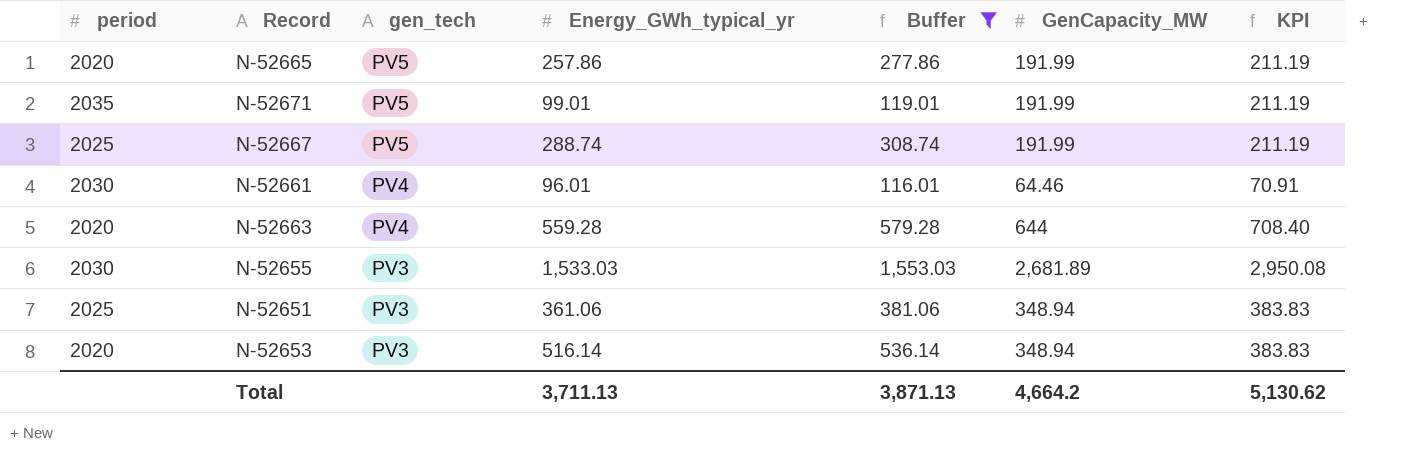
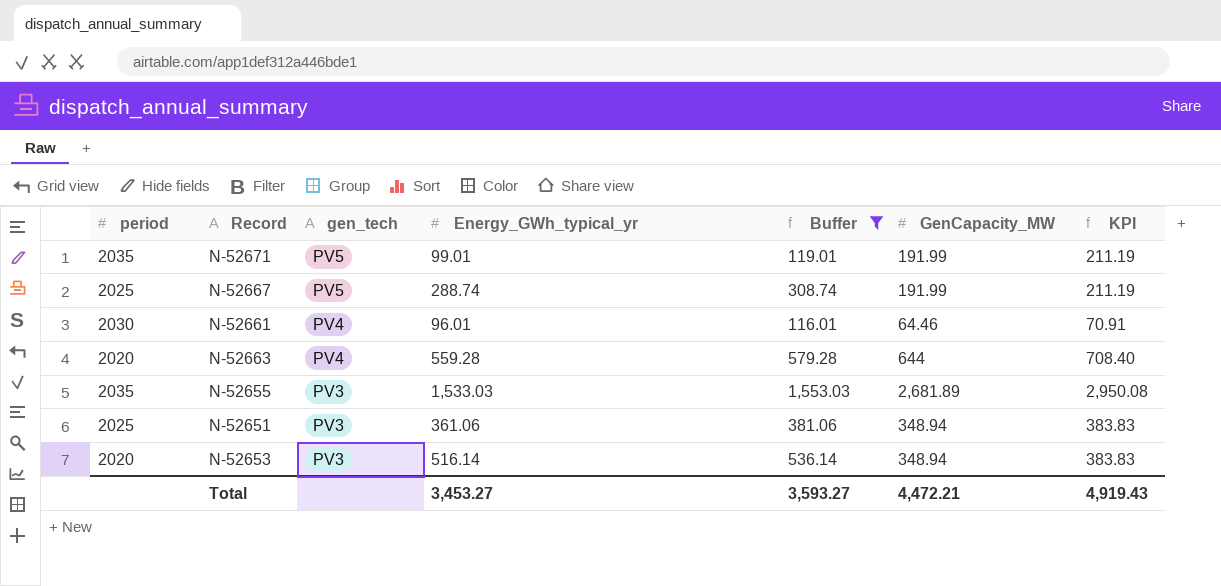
row N-52665: 2020 | PV5 | 257.86 | 277.86 | 191.99 | 211.19 -> none
N-52655 | period: 2030 -> 2035
Total | Energy_GWh_typical_yr: 3,711.13 -> 3,453.27
Total | Buffer: 3,871.13 -> 3,593.27
Total | GenCapacity_MW: 4,664.2 -> 4,472.21
Total | KPI: 5,130.62 -> 4,919.43

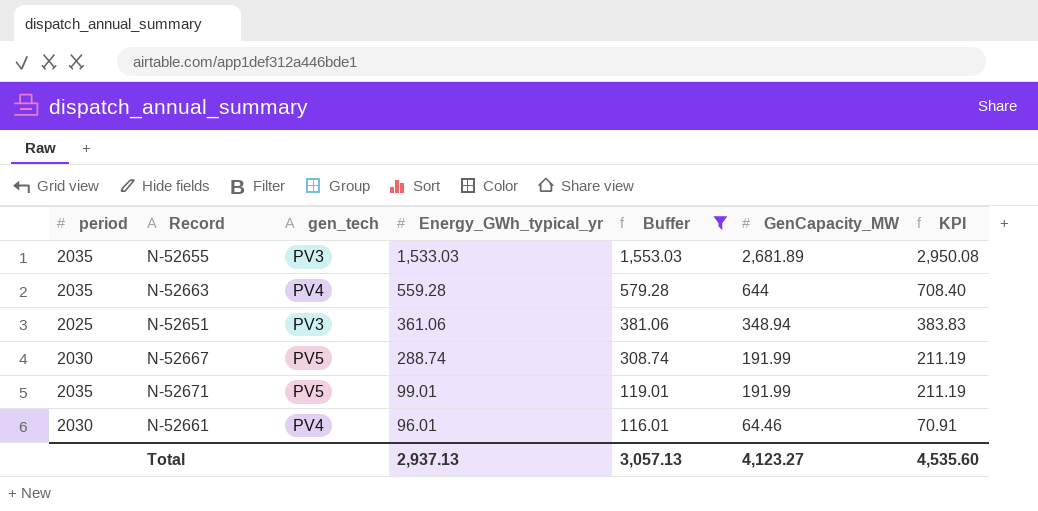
row order: gen_tech descending -> Energy_GWh_typical_yr descending
row N-52653: 2020 | PV3 | 516.14 | 536.14 | 348.94 | 383.83 -> none
N-52663 | period: 2020 -> 2035
N-52667 | period: 2025 -> 2030
Total | Energy_GWh_typical_yr: 3,453.27 -> 2,937.13
Total | Buffer: 3,593.27 -> 3,057.13
Total | GenCapacity_MW: 4,472.21 -> 4,123.27
Total | KPI: 4,919.43 -> 4,535.60

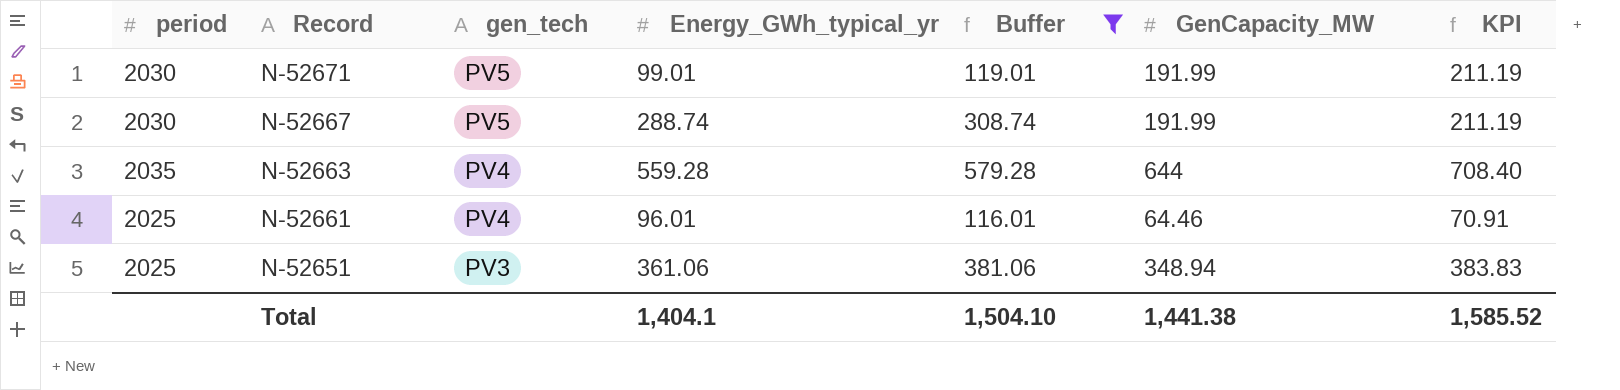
row order: Energy_GWh_typical_yr descending -> Record descending
row N-52655: 2035 | PV3 | 1,533.03 | 1,553.03 | 2,681.89 | 2,950.08 -> none
N-52671 | period: 2035 -> 2030
N-52661 | period: 2030 -> 2025
Total | Energy_GWh_typical_yr: 2,937.13 -> 1,404.1
Total | Buffer: 3,057.13 -> 1,504.10
Total | GenCapacity_MW: 4,123.27 -> 1,441.38
Total | KPI: 4,535.60 -> 1,585.52

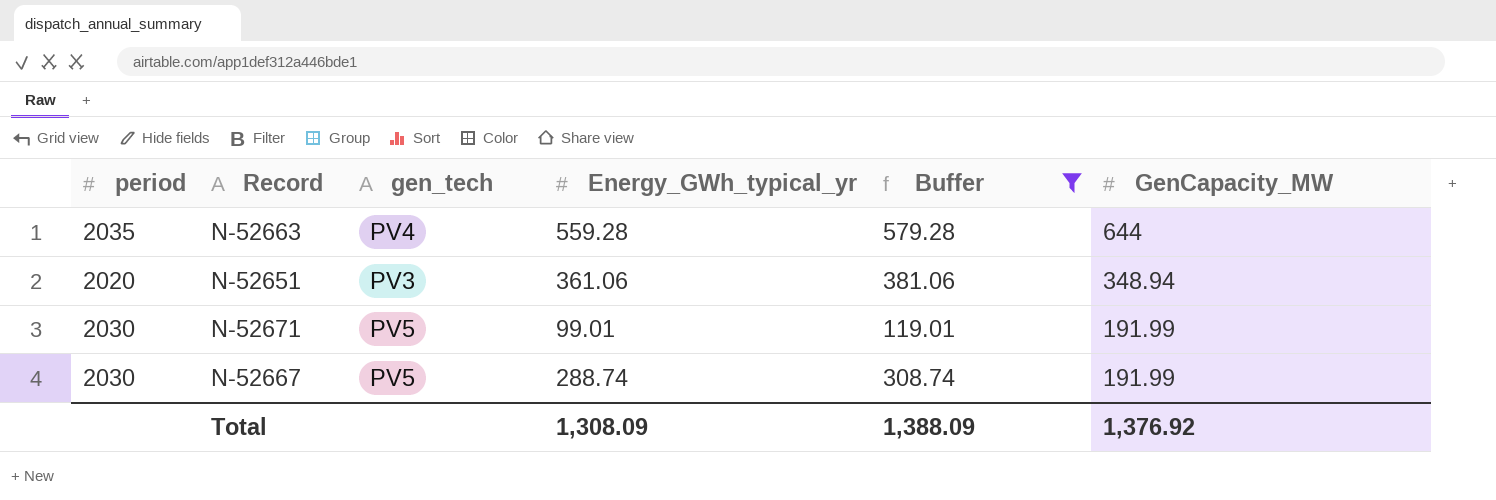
row order: Record descending -> GenCapacity_MW descending
column KPI | formula: [GenCapacity_MW] * 1.1 -> none
row N-52661: 2025 | PV4 | 96.01 | 116.01 | 64.46 | 70.91 -> none
N-52651 | period: 2025 -> 2020
Total | Energy_GWh_typical_yr: 1,404.1 -> 1,308.09
Total | Buffer: 1,504.10 -> 1,388.09
Total | GenCapacity_MW: 1,441.38 -> 1,376.92

